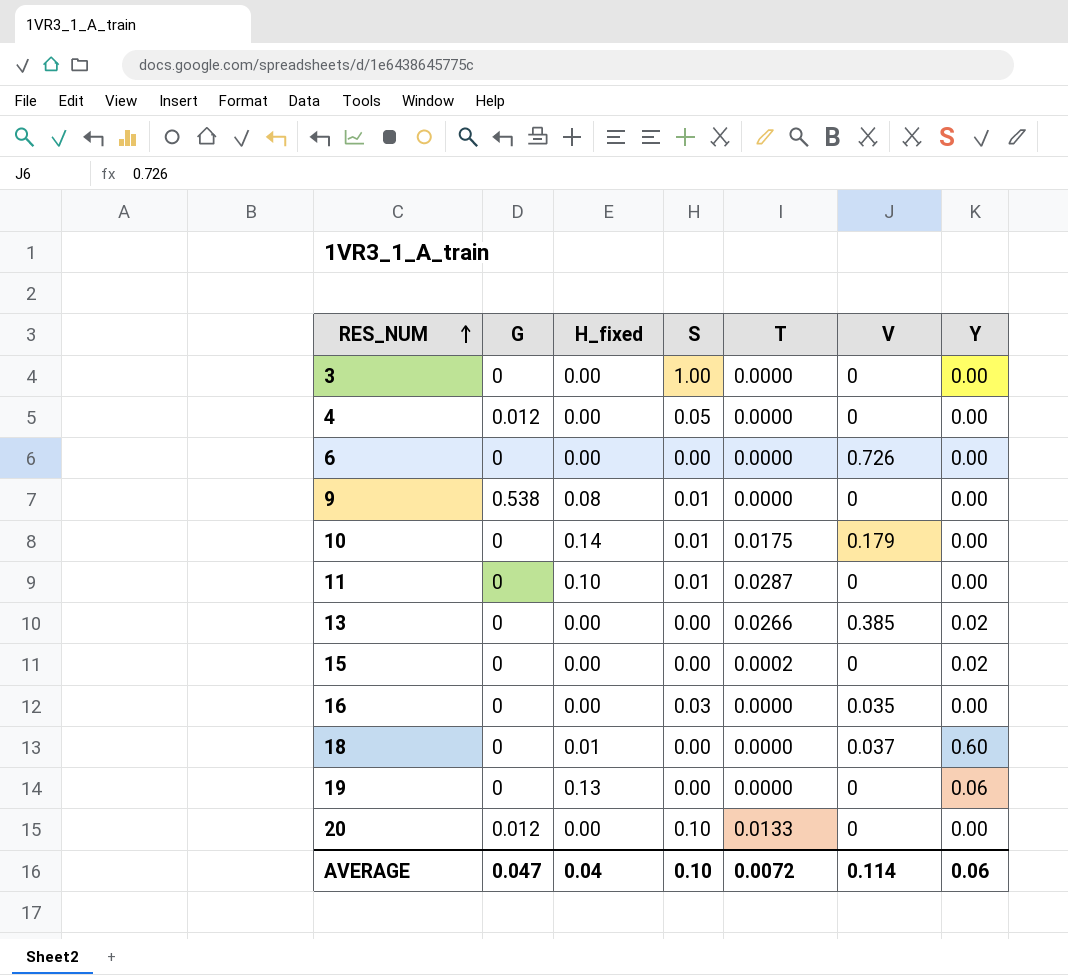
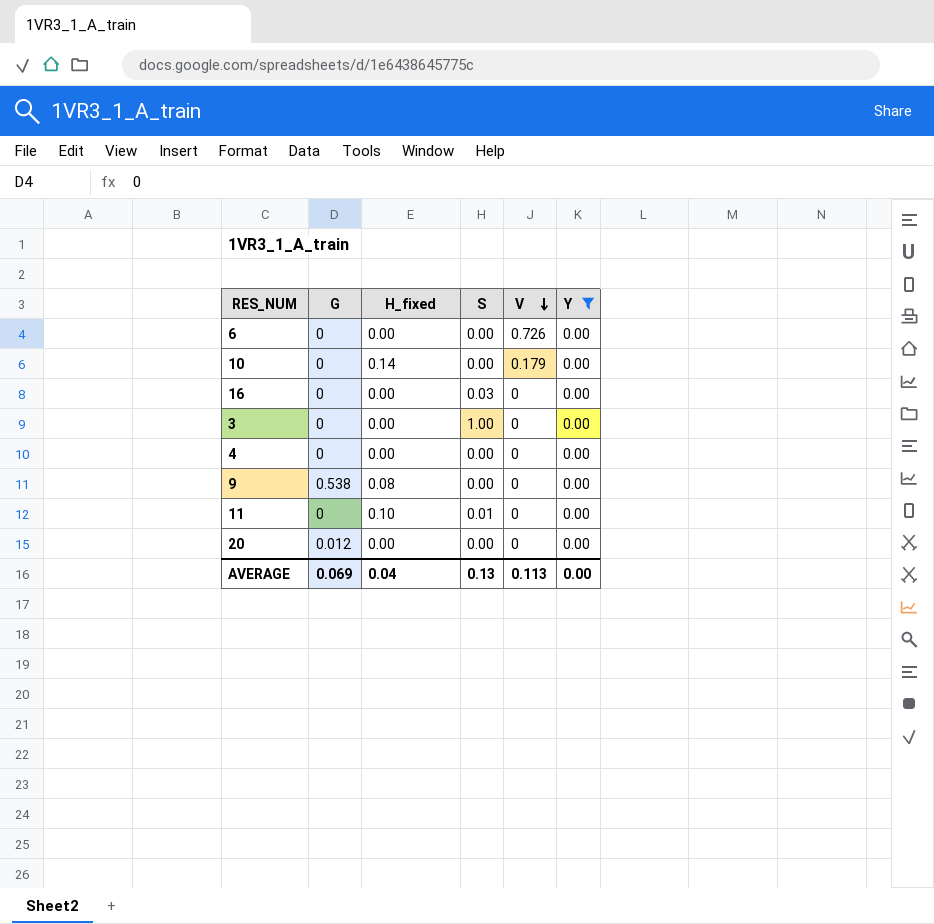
filter: none -> Y = 0.00
row order: RES_NUM ascending -> V descending
column T | position: 5 -> none
10 | S: 0.01 -> 0.00
16 | V: 0.035 -> 0
4 | G: 0.012 -> 0
4 | S: 0.05 -> 0.00
9 | S: 0.01 -> 0.00
20 | S: 0.10 -> 0.00
AVERAGE | G: 0.047 -> 0.069
AVERAGE | S: 0.10 -> 0.13
AVERAGE | V: 0.114 -> 0.113
AVERAGE | Y: 0.06 -> 0.00

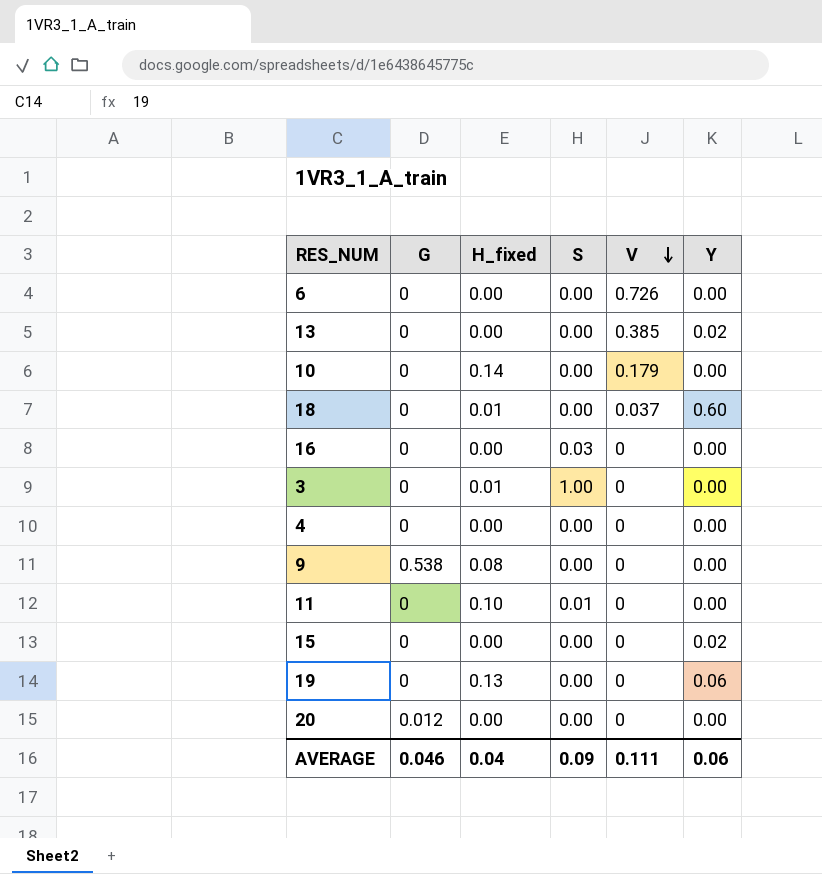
filter: Y = 0.00 -> none
3 | H_fixed: 0.00 -> 0.01
AVERAGE | G: 0.069 -> 0.046
AVERAGE | S: 0.13 -> 0.09
AVERAGE | V: 0.113 -> 0.111
AVERAGE | Y: 0.00 -> 0.06

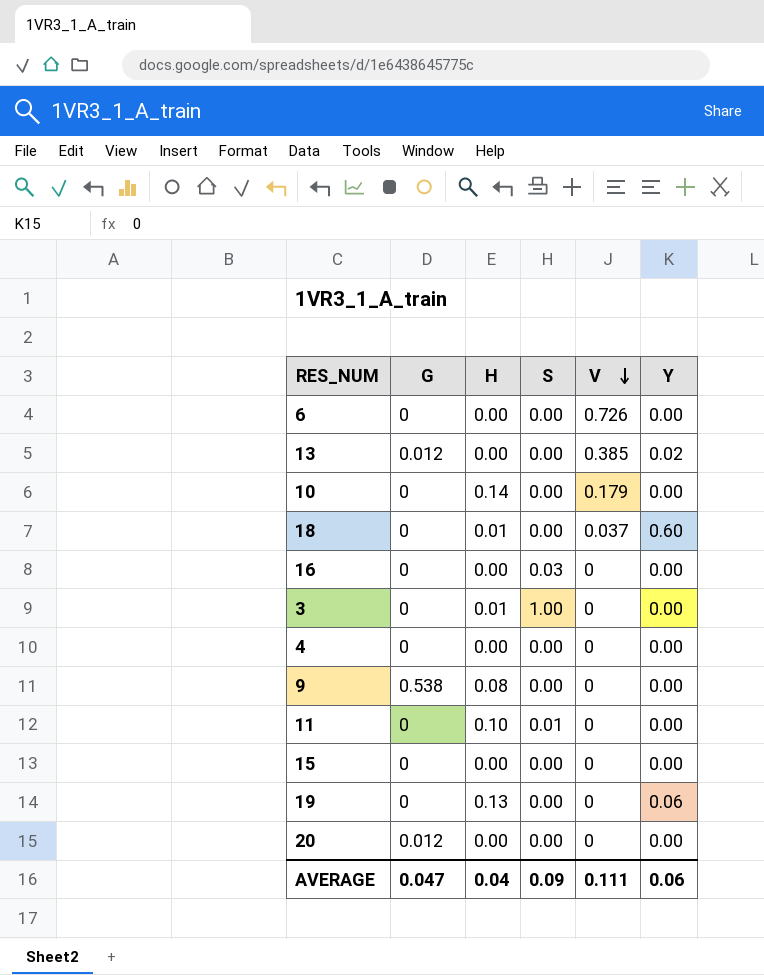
column name: H_fixed -> H
13 | G: 0 -> 0.012
15 | Y: 0.02 -> 0.00
AVERAGE | G: 0.046 -> 0.047

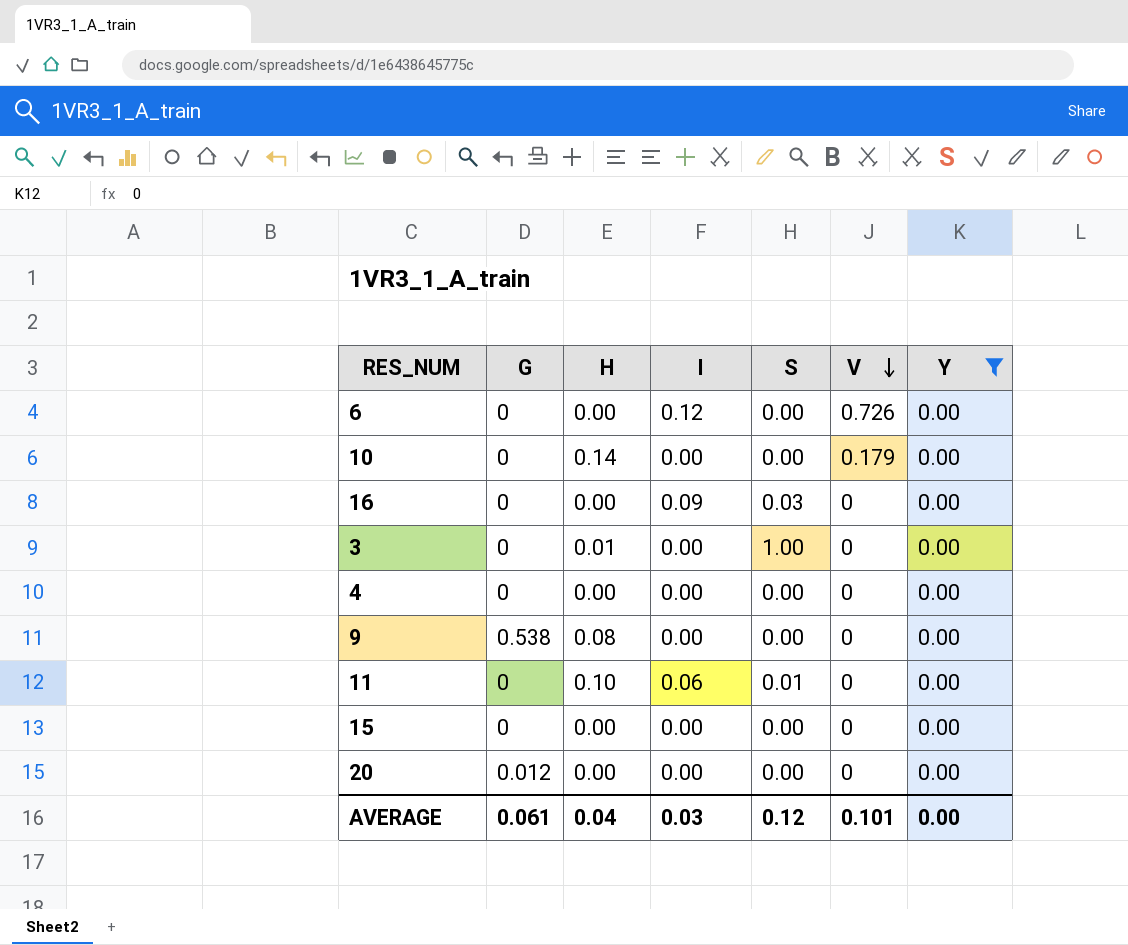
filter: none -> Y = 0.00
column I | position: none -> 4
AVERAGE | G: 0.047 -> 0.061
AVERAGE | S: 0.09 -> 0.12
AVERAGE | V: 0.111 -> 0.101
AVERAGE | Y: 0.06 -> 0.00

